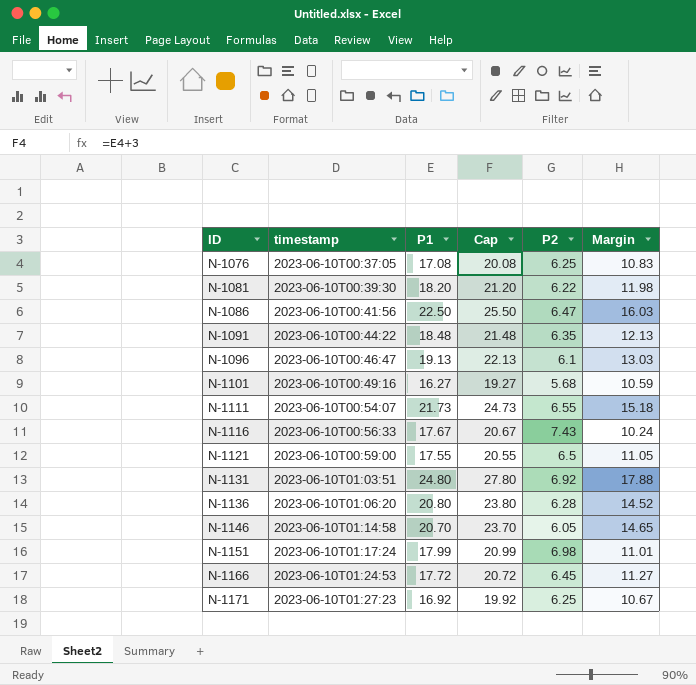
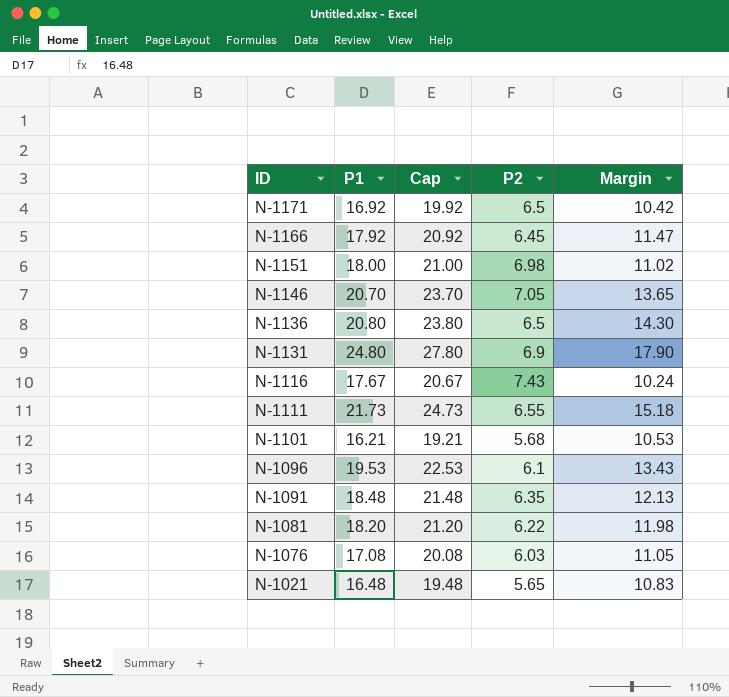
row order: ID ascending -> ID descending
column timestamp | position: 2 -> none
row N-1086: 2023-06-10T00:41:56 | 22.50 | 25.50 | 6.47 | 16.03 -> none
row N-1121: 2023-06-10T00:59:00 | 17.55 | 20.55 | 6.5 | 11.05 -> none
N-1171 | P2: 6.25 -> 6.5
N-1171 | Margin: 10.67 -> 10.42
N-1166 | P1: 17.72 -> 17.92
N-1166 | Cap: 20.72 -> 20.92
N-1166 | Margin: 11.27 -> 11.47
N-1151 | P1: 17.99 -> 18.00
N-1151 | Cap: 20.99 -> 21.00
N-1151 | Margin: 11.01 -> 11.02
N-1146 | P2: 6.05 -> 7.05
N-1146 | Margin: 14.65 -> 13.65
N-1136 | P2: 6.28 -> 6.5
N-1136 | Margin: 14.52 -> 14.30
N-1131 | P2: 6.92 -> 6.9
N-1131 | Margin: 17.88 -> 17.90
N-1101 | P1: 16.27 -> 16.21
N-1101 | Cap: 19.27 -> 19.21
N-1101 | Margin: 10.59 -> 10.53
N-1096 | P1: 19.13 -> 19.53
N-1096 | Cap: 22.13 -> 22.53
N-1096 | Margin: 13.03 -> 13.43
N-1076 | P2: 6.25 -> 6.03
N-1076 | Margin: 10.83 -> 11.05
row N-1021: none -> 16.48 | 19.48 | 5.65 | 10.83

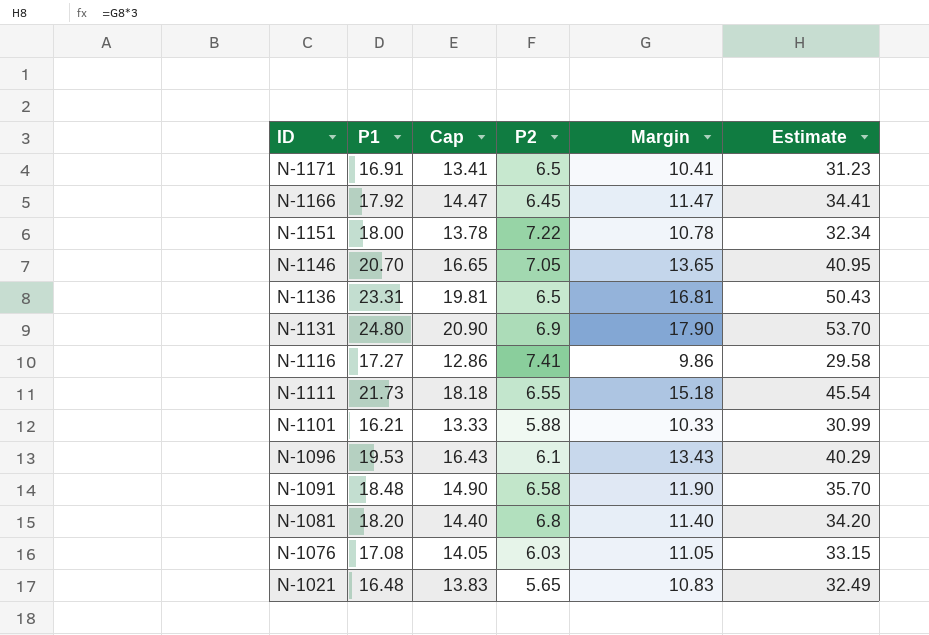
column Cap | formula: [P1] + 3 -> [Margin] + 3
column Estimate | formula: none -> [Margin] * 3
N-1171 | P1: 16.92 -> 16.91
N-1171 | Margin: 10.42 -> 10.41
N-1151 | P2: 6.98 -> 7.22
N-1151 | Margin: 11.02 -> 10.78
N-1136 | P1: 20.80 -> 23.31
N-1136 | Margin: 14.30 -> 16.81
N-1116 | P1: 17.67 -> 17.27
N-1116 | P2: 7.43 -> 7.41
N-1116 | Margin: 10.24 -> 9.86
N-1101 | P2: 5.68 -> 5.88
N-1101 | Margin: 10.53 -> 10.33
N-1091 | P2: 6.35 -> 6.58
N-1091 | Margin: 12.13 -> 11.90
N-1081 | P2: 6.22 -> 6.8
N-1081 | Margin: 11.98 -> 11.40

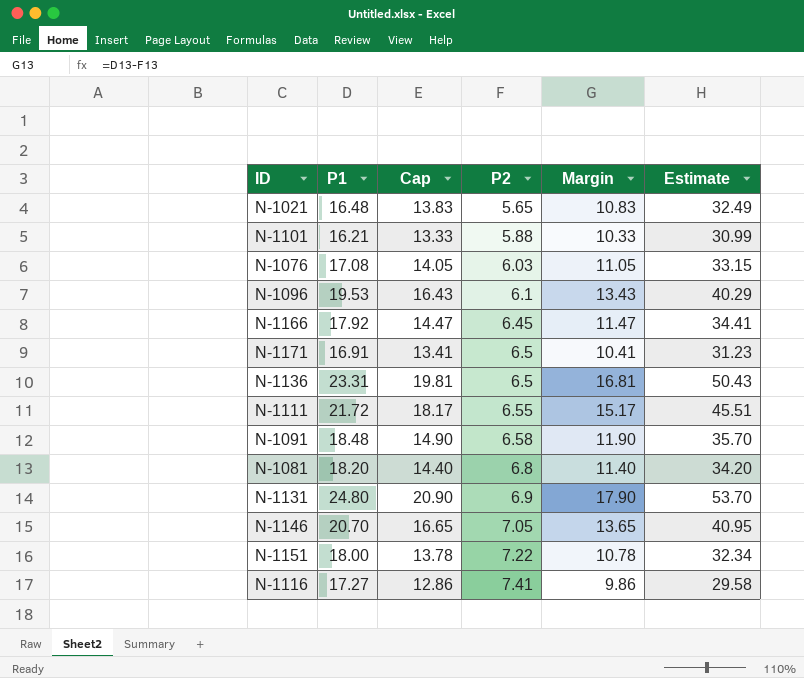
row order: ID descending -> P2 ascending
N-1111 | P1: 21.73 -> 21.72
N-1111 | Cap: 18.18 -> 18.17
N-1111 | Margin: 15.18 -> 15.17
N-1111 | Estimate: 45.54 -> 45.51

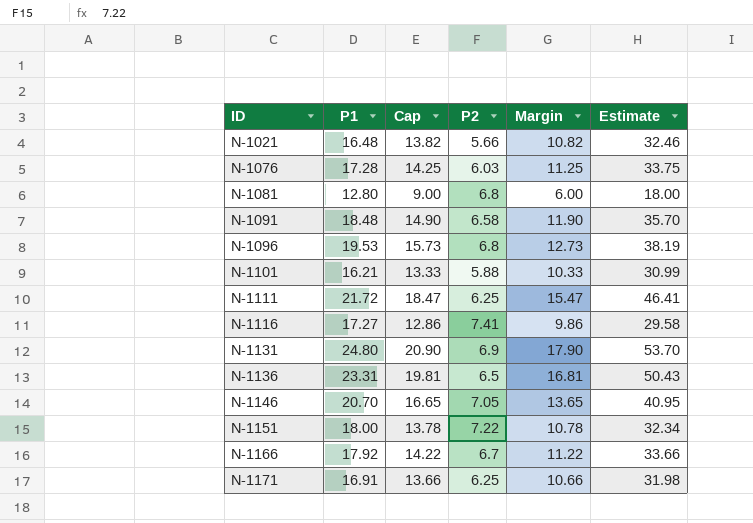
row order: P2 ascending -> ID ascending
N-1021 | Cap: 13.83 -> 13.82
N-1021 | P2: 5.65 -> 5.66
N-1021 | Margin: 10.83 -> 10.82
N-1021 | Estimate: 32.49 -> 32.46
N-1076 | P1: 17.08 -> 17.28
N-1076 | Cap: 14.05 -> 14.25
N-1076 | Margin: 11.05 -> 11.25
N-1076 | Estimate: 33.15 -> 33.75
N-1081 | P1: 18.20 -> 12.80
N-1081 | Cap: 14.40 -> 9.00
N-1081 | Margin: 11.40 -> 6.00
N-1081 | Estimate: 34.20 -> 18.00
N-1096 | Cap: 16.43 -> 15.73
N-1096 | P2: 6.1 -> 6.8
N-1096 | Margin: 13.43 -> 12.73
N-1096 | Estimate: 40.29 -> 38.19
N-1111 | Cap: 18.17 -> 18.47
N-1111 | P2: 6.55 -> 6.25
N-1111 | Margin: 15.17 -> 15.47
N-1111 | Estimate: 45.51 -> 46.41
N-1166 | Cap: 14.47 -> 14.22
N-1166 | P2: 6.45 -> 6.7
N-1166 | Margin: 11.47 -> 11.22
N-1166 | Estimate: 34.41 -> 33.66
N-1171 | Cap: 13.41 -> 13.66
N-1171 | P2: 6.5 -> 6.25
N-1171 | Margin: 10.41 -> 10.66
N-1171 | Estimate: 31.23 -> 31.98

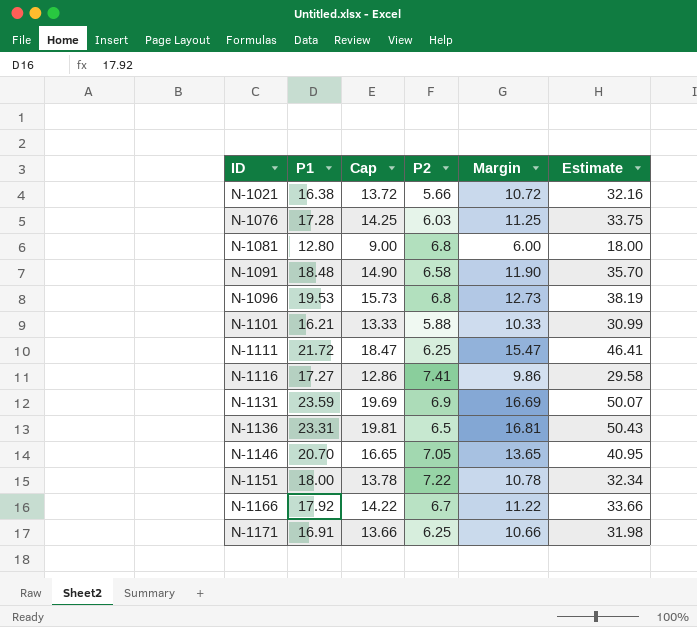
N-1021 | P1: 16.48 -> 16.38
N-1021 | Cap: 13.82 -> 13.72
N-1021 | Margin: 10.82 -> 10.72
N-1021 | Estimate: 32.46 -> 32.16
N-1131 | P1: 24.80 -> 23.59
N-1131 | Cap: 20.90 -> 19.69
N-1131 | Margin: 17.90 -> 16.69
N-1131 | Estimate: 53.70 -> 50.07

